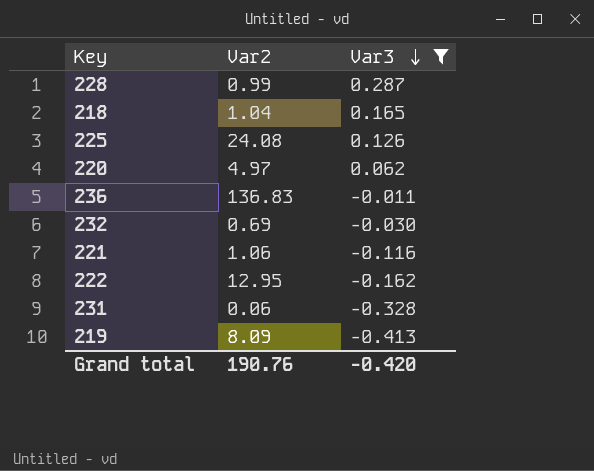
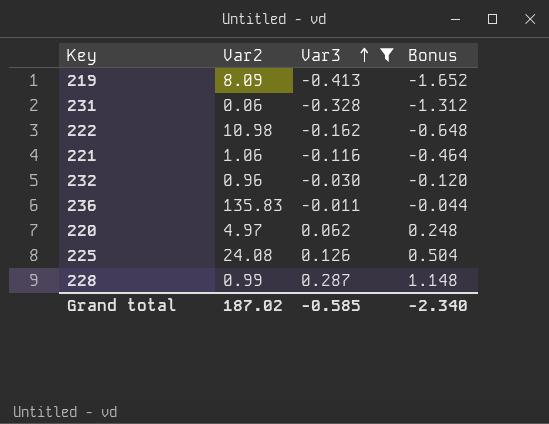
row order: Var3 descending -> Var3 ascending
column Bonus | formula: none -> [Var3] * 4
row 218: 1.04 | 0.165 -> none
222 | Var2: 12.95 -> 10.98
232 | Var2: 0.69 -> 0.96
236 | Var2: 136.83 -> 135.83
Grand total | Var2: 190.76 -> 187.02
Grand total | Var3: -0.420 -> -0.585

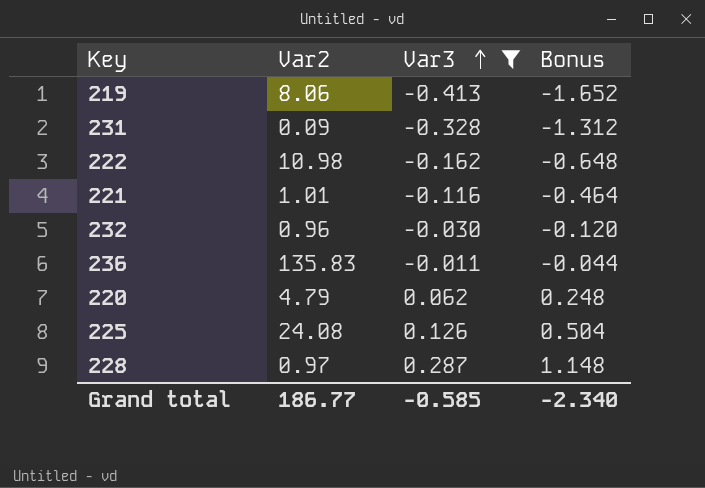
219 | Var2: 8.09 -> 8.06
231 | Var2: 0.06 -> 0.09
221 | Var2: 1.06 -> 1.01
220 | Var2: 4.97 -> 4.79
228 | Var2: 0.99 -> 0.97
Grand total | Var2: 187.02 -> 186.77

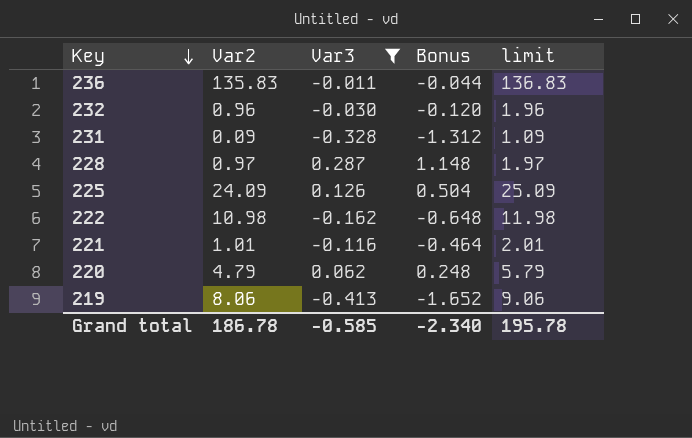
row order: Var3 ascending -> Key descending
column limit | formula: none -> [Var2] + 1
225 | Var2: 24.08 -> 24.09
Grand total | Var2: 186.77 -> 186.78

